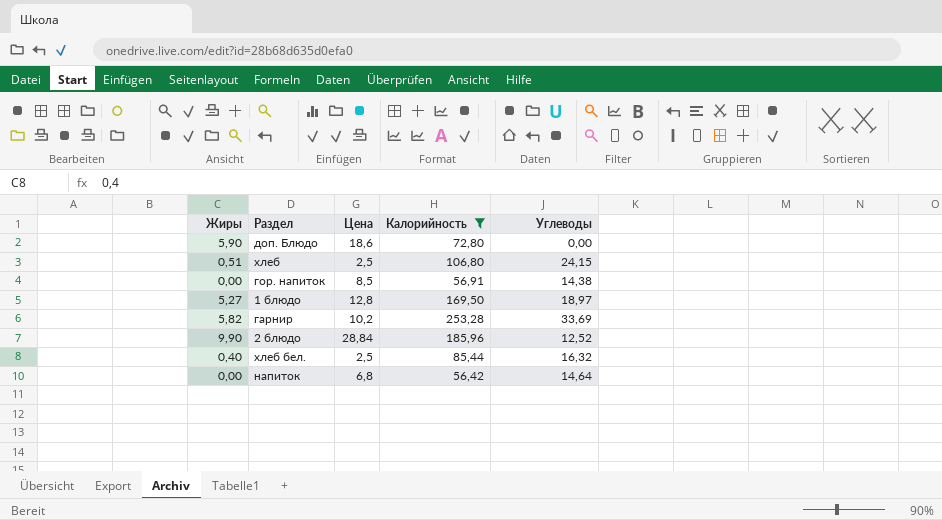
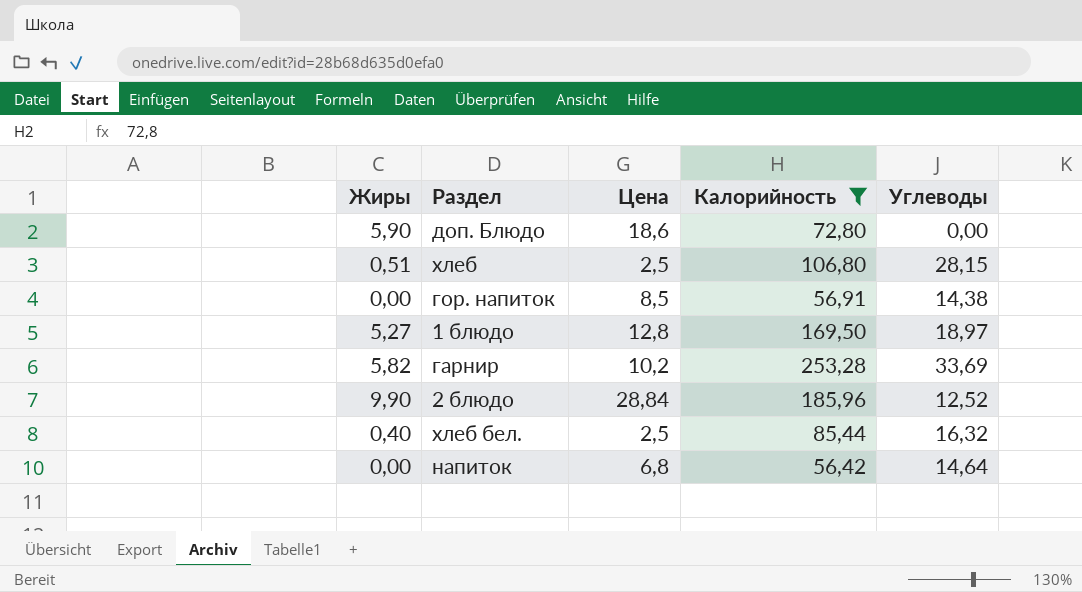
хлеб | Углеводы: 24,15 -> 28,15

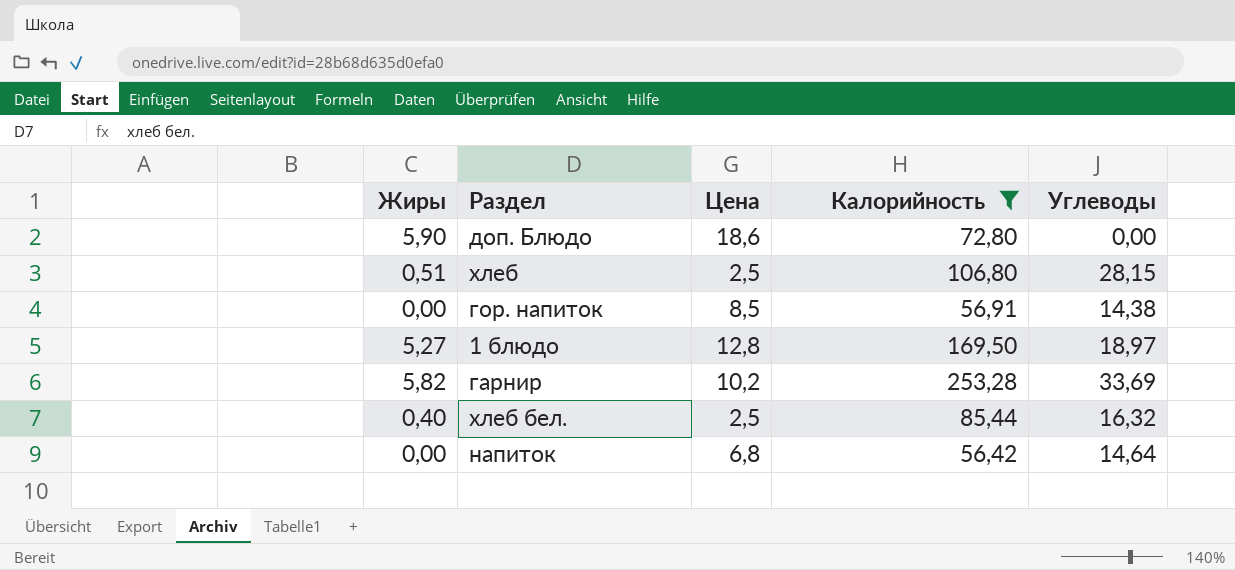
row 2 блюдо: 9,90 | 28,84 | 185,96 | 12,52 -> none

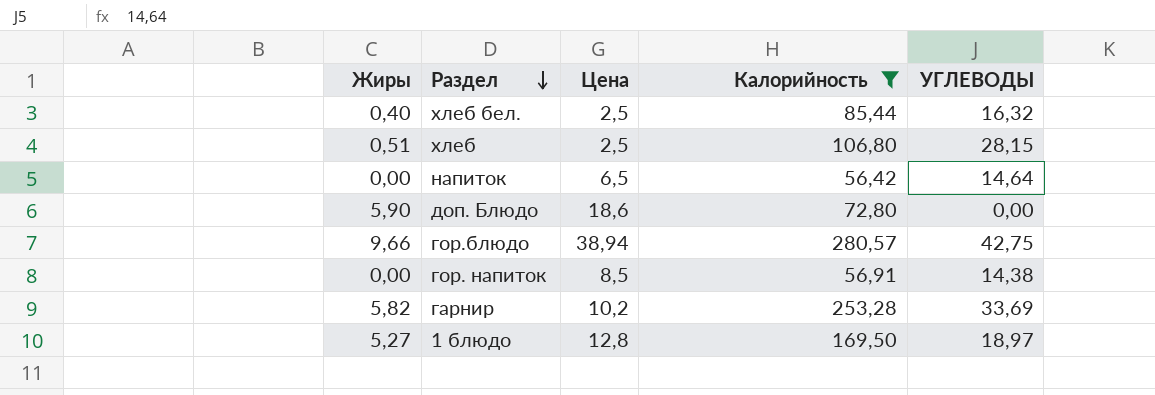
row order: none -> Раздел descending
column name: Углеводы -> УГЛЕВОДЫ
напиток | Цена: 6,8 -> 6,5
row гор.блюдо: none -> 9,66 | 38,94 | 280,57 | 42,75

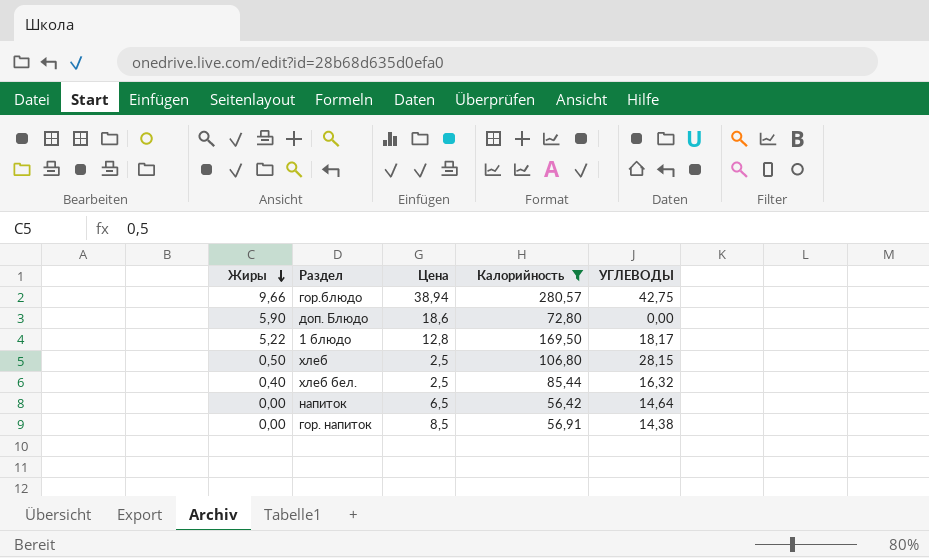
row order: Раздел descending -> Жиры descending
row гарнир: 5,82 | 10,2 | 253,28 | 33,69 -> none
1 блюдо | Жиры: 5,27 -> 5,22
1 блюдо | УГЛЕВОДЫ: 18,97 -> 18,17
хлеб | Жиры: 0,51 -> 0,50

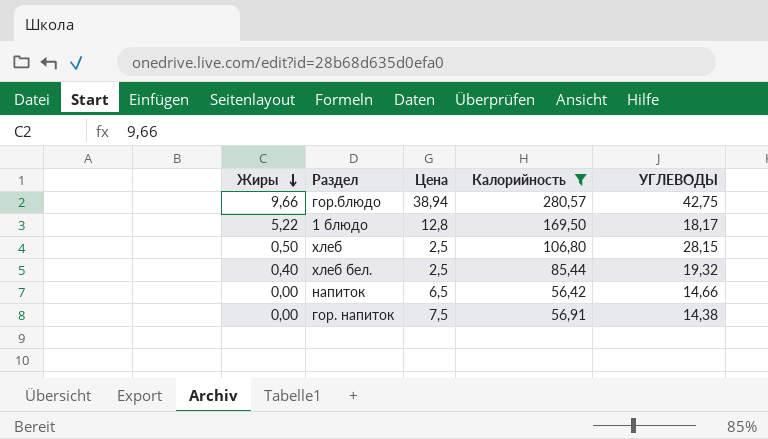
row доп. Блюдо: 5,90 | 18,6 | 72,80 | 0,00 -> none
хлеб бел. | УГЛЕВОДЫ: 16,32 -> 19,32
напиток | УГЛЕВОДЫ: 14,64 -> 14,66
гор. напиток | Цена: 8,5 -> 7,5

